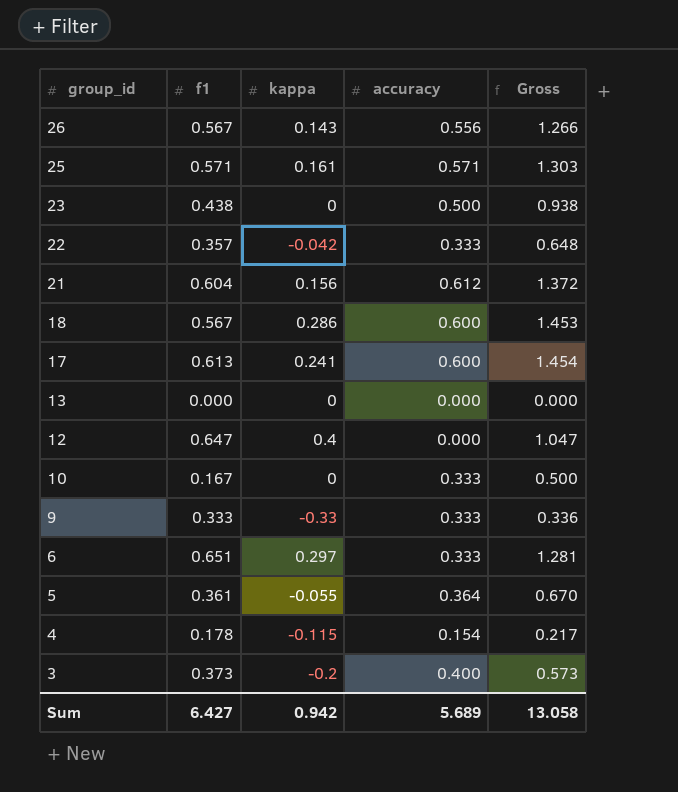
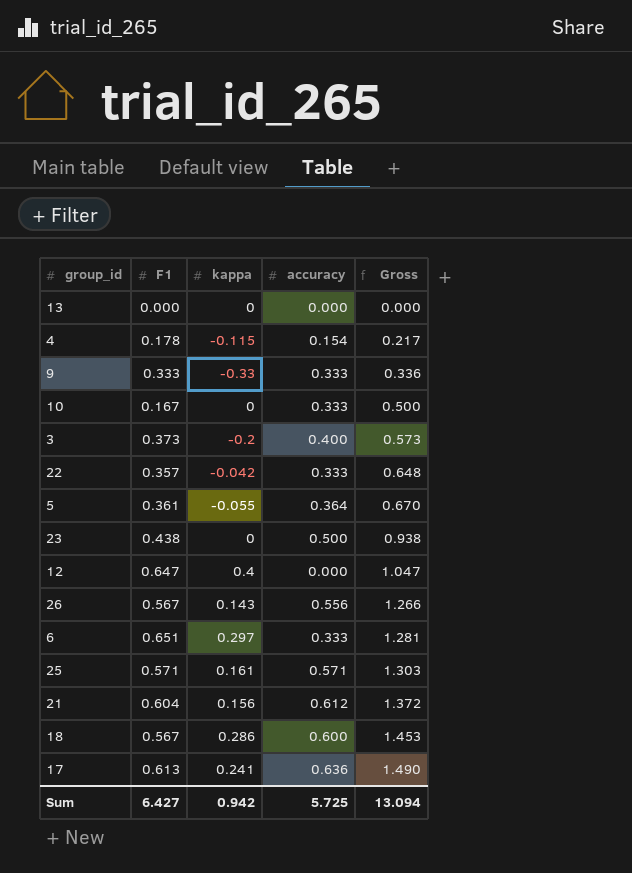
row order: group_id descending -> Gross ascending
column name: f1 -> F1
17 | accuracy: 0.600 -> 0.636
17 | Gross: 1.454 -> 1.490
Sum | accuracy: 5.689 -> 5.725
Sum | Gross: 13.058 -> 13.094

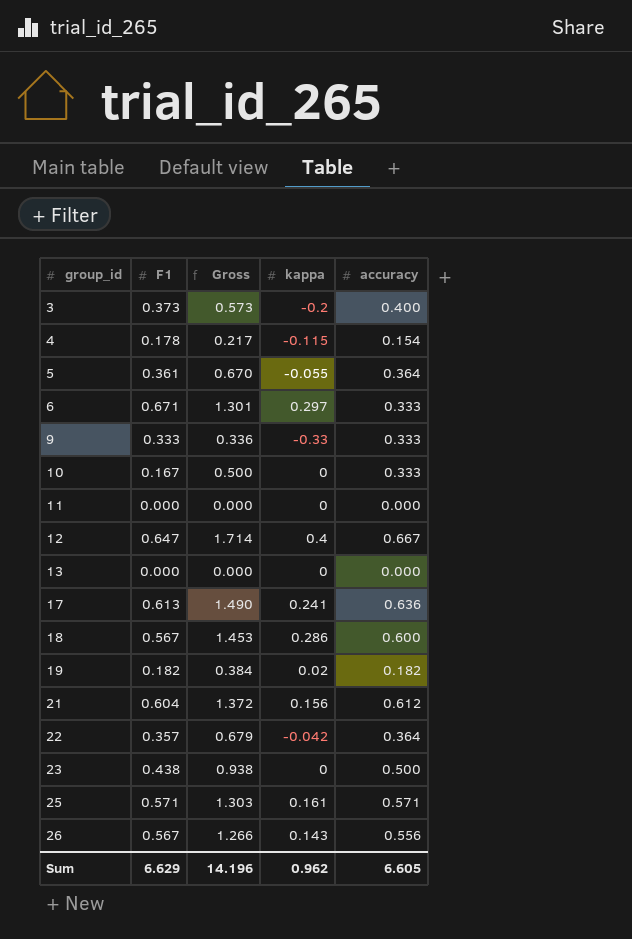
row order: Gross ascending -> group_id ascending
column Gross | position: 5 -> 3
6 | F1: 0.651 -> 0.671
6 | Gross: 1.281 -> 1.301
row 11: none -> 0.000 | 0.000 | 0 | 0.000
12 | Gross: 1.047 -> 1.714
12 | accuracy: 0.000 -> 0.667
row 19: none -> 0.182 | 0.384 | 0.02 | 0.182
22 | Gross: 0.648 -> 0.679
22 | accuracy: 0.333 -> 0.364
Sum | F1: 6.427 -> 6.629
Sum | Gross: 13.094 -> 14.196
Sum | kappa: 0.942 -> 0.962
Sum | accuracy: 5.725 -> 6.605

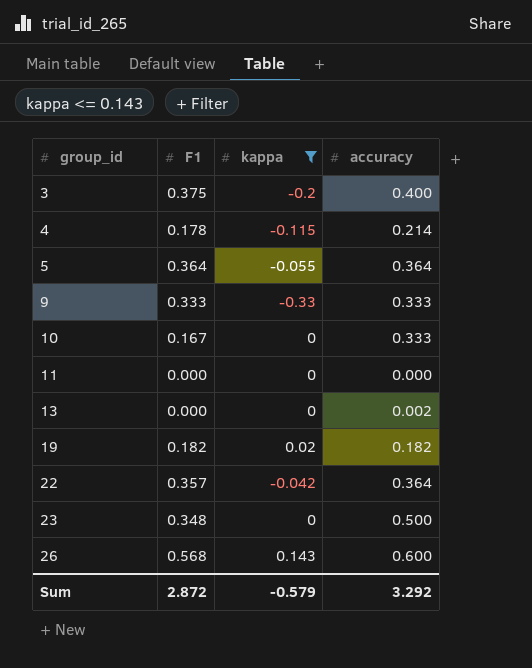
filter: none -> kappa <= 0.143
column Gross | formula: [F1] + [kappa] + [accuracy] -> none
3 | F1: 0.373 -> 0.375
4 | accuracy: 0.154 -> 0.214
5 | F1: 0.361 -> 0.364
13 | accuracy: 0.000 -> 0.002
23 | F1: 0.438 -> 0.348
26 | F1: 0.567 -> 0.568
26 | accuracy: 0.556 -> 0.600
Sum | F1: 6.629 -> 2.872
Sum | kappa: 0.962 -> -0.579
Sum | accuracy: 6.605 -> 3.292

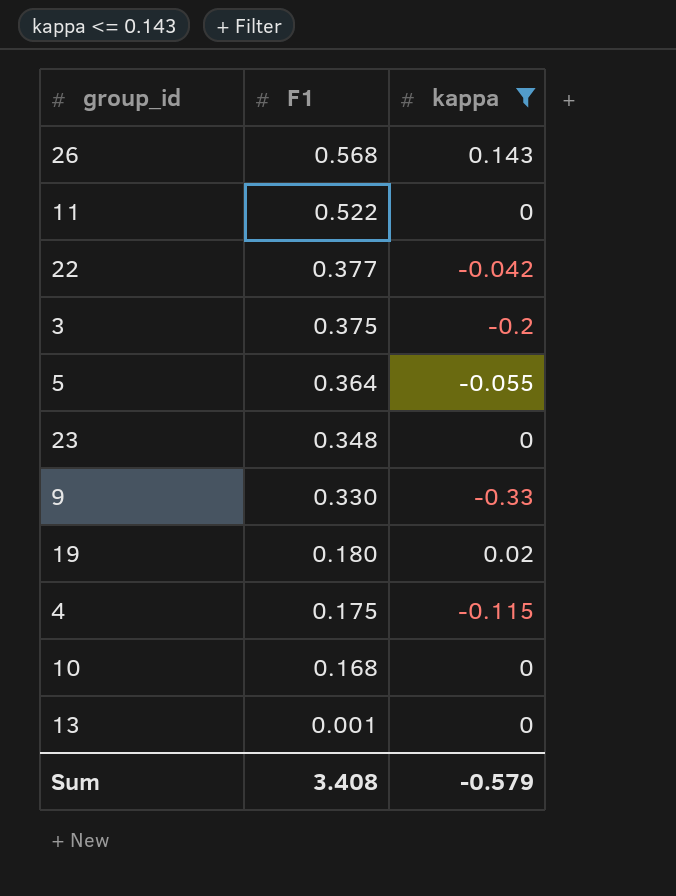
row order: group_id ascending -> F1 descending
column accuracy | position: 4 -> none
11 | F1: 0.000 -> 0.522
22 | F1: 0.357 -> 0.377
9 | F1: 0.333 -> 0.330
19 | F1: 0.182 -> 0.180
4 | F1: 0.178 -> 0.175
10 | F1: 0.167 -> 0.168
13 | F1: 0.000 -> 0.001
Sum | F1: 2.872 -> 3.408

